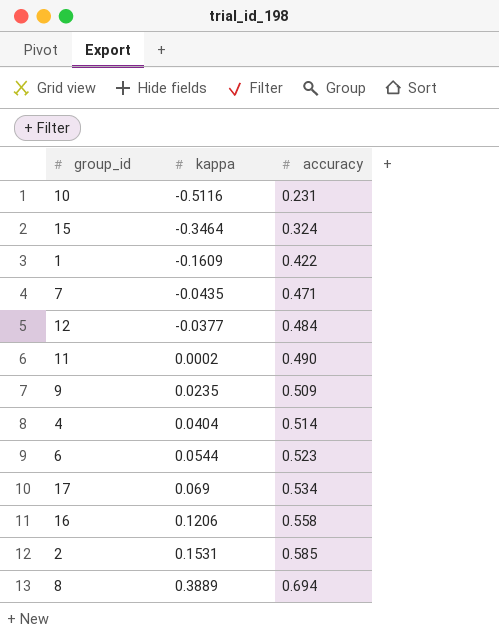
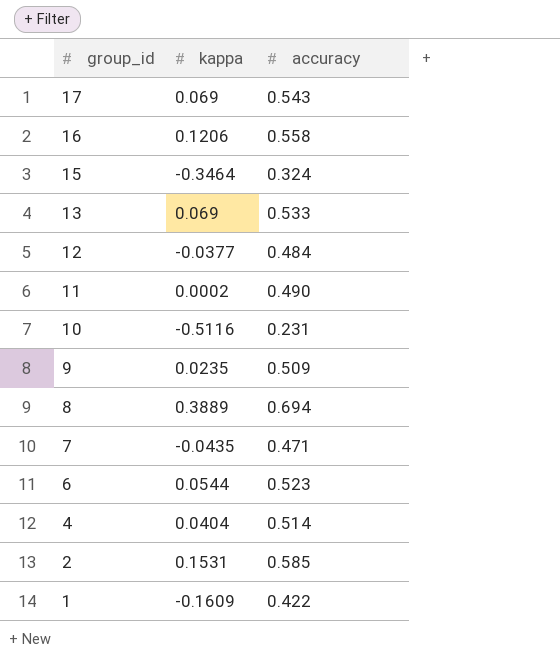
row order: kappa ascending -> group_id descending
17 | accuracy: 0.534 -> 0.543
row 13: none -> 0.069 | 0.533

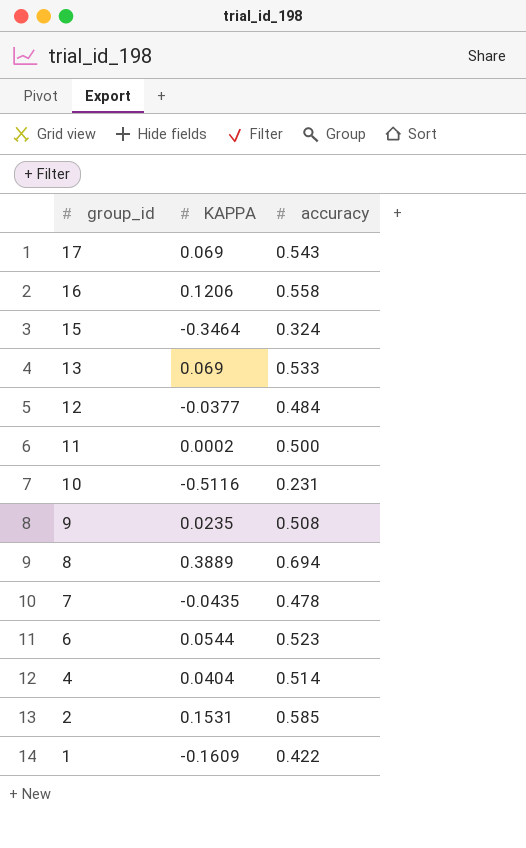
column name: kappa -> KAPPA
11 | accuracy: 0.490 -> 0.500
9 | accuracy: 0.509 -> 0.508
7 | accuracy: 0.471 -> 0.478

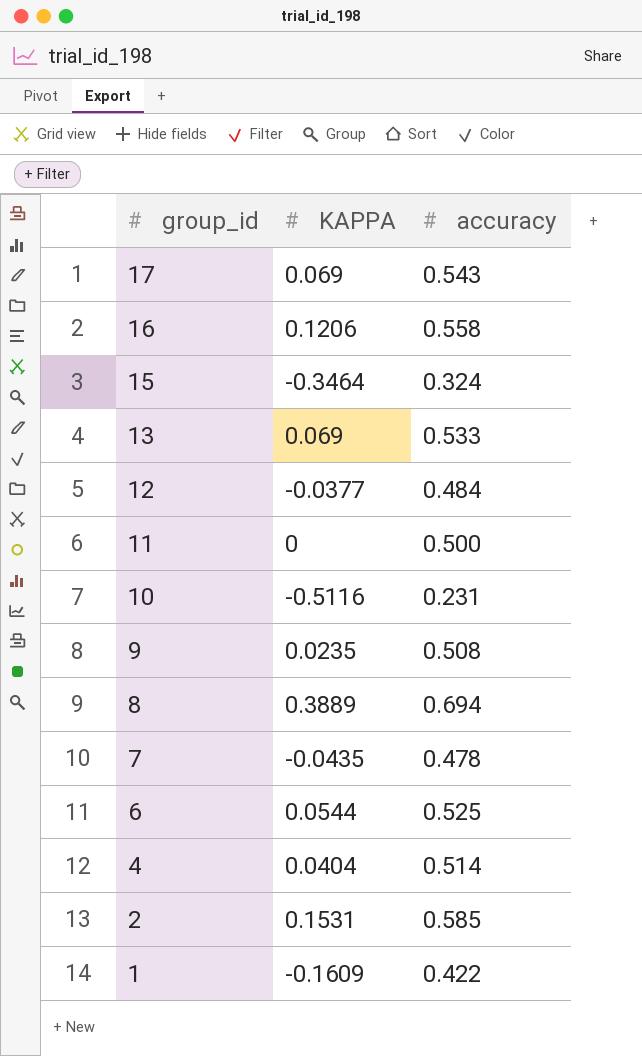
11 | KAPPA: 0.0002 -> 0
6 | accuracy: 0.523 -> 0.525

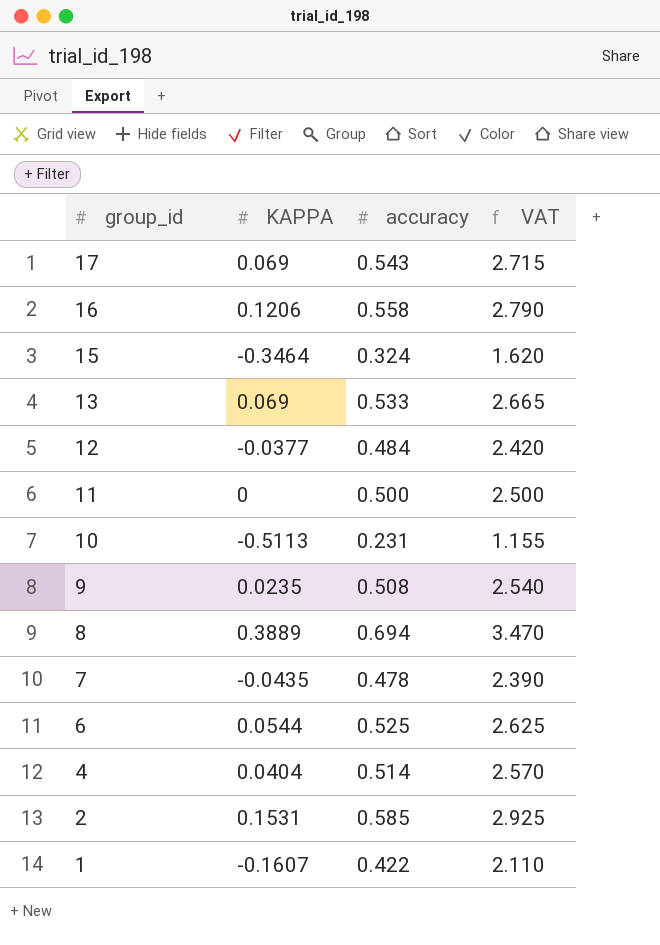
column VAT | formula: none -> [accuracy] * 5
10 | KAPPA: -0.5116 -> -0.5113
1 | KAPPA: -0.1609 -> -0.1607

